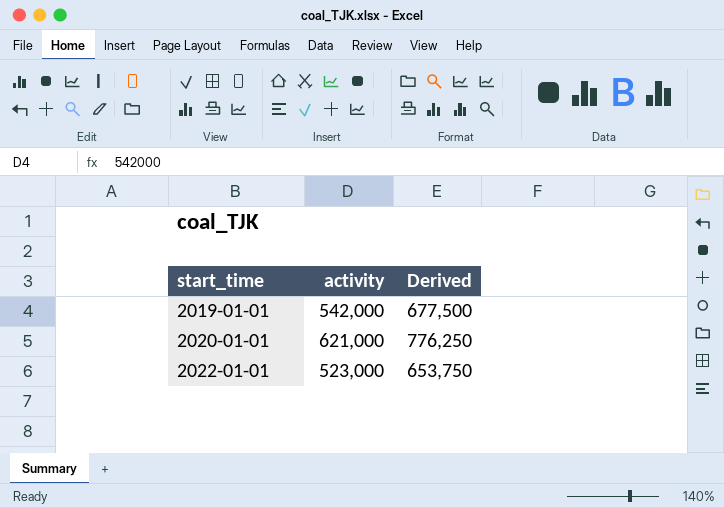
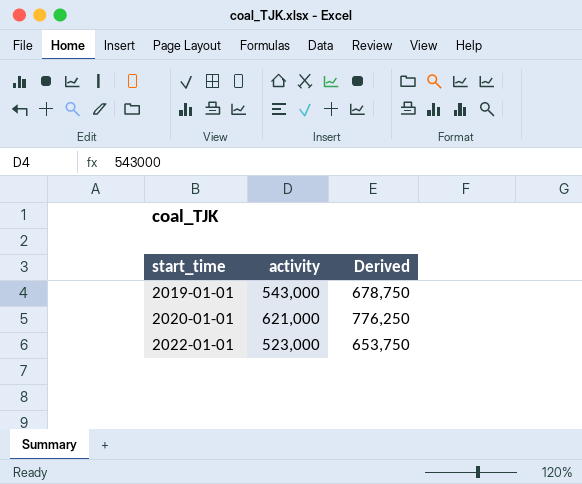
2019-01-01 | activity: 542,000 -> 543,000
2019-01-01 | Derived: 677,500 -> 678,750

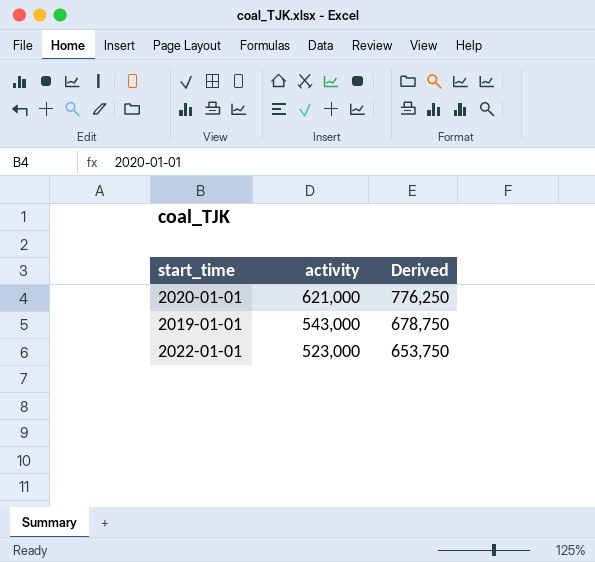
row order: start_time ascending -> activity descending

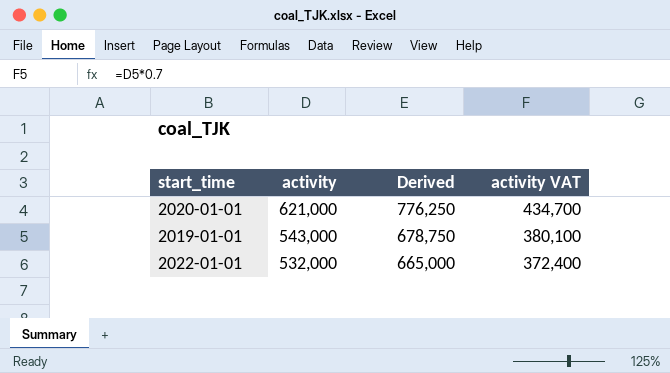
column activity VAT | formula: none -> [activity] * 0.7
2022-01-01 | activity: 523,000 -> 532,000
2022-01-01 | Derived: 653,750 -> 665,000

